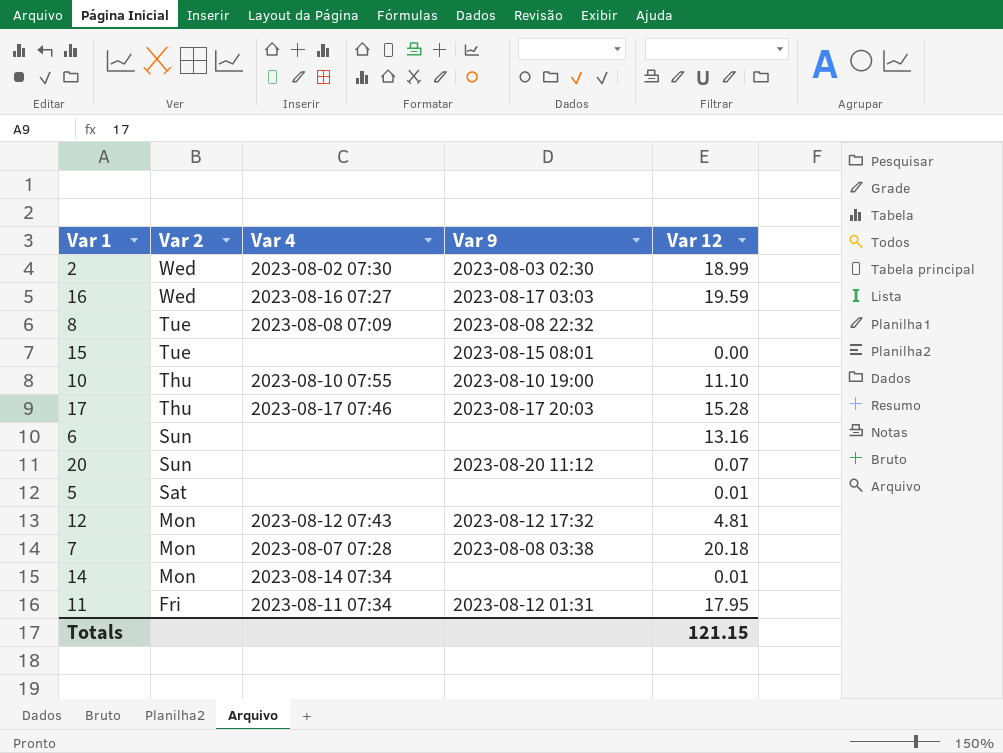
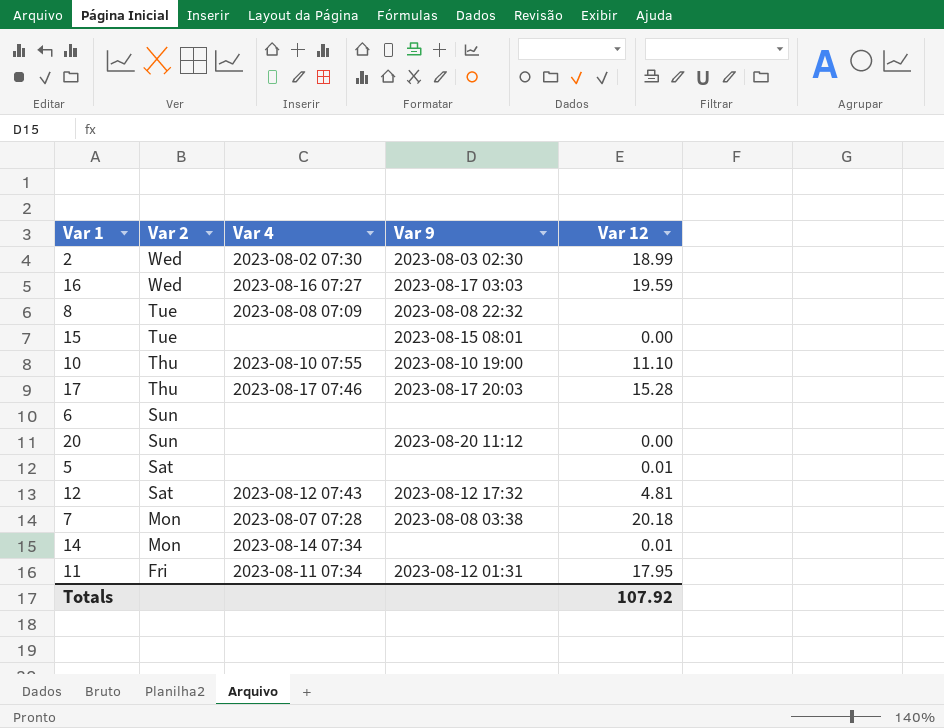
6 | Var 12: 13.16 -> none
20 | Var 12: 0.07 -> 0.00
12 | Var 2: Mon -> Sat
Totals | Var 12: 121.15 -> 107.92

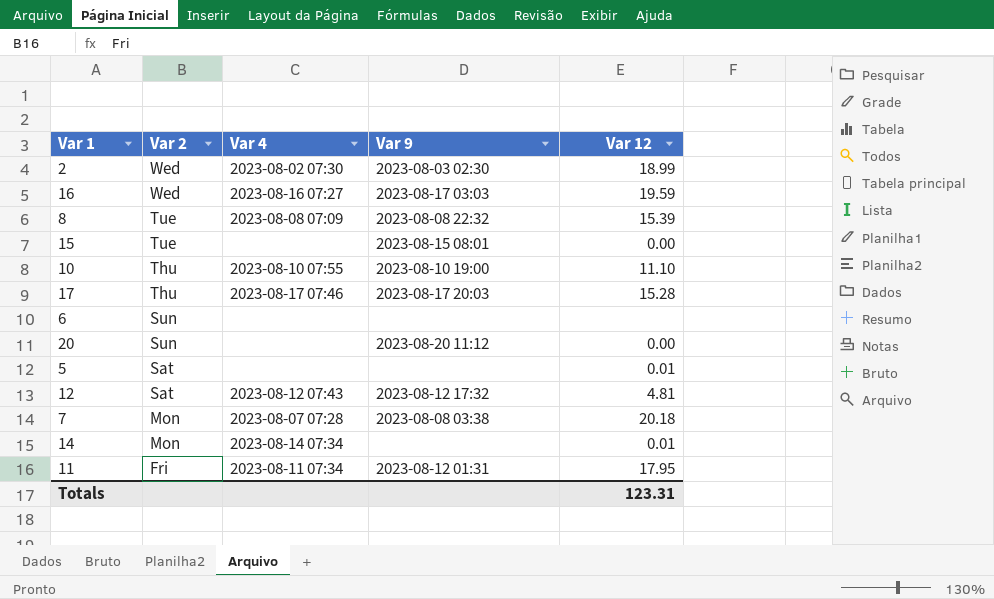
8 | Var 12: none -> 15.39
Totals | Var 12: 107.92 -> 123.31

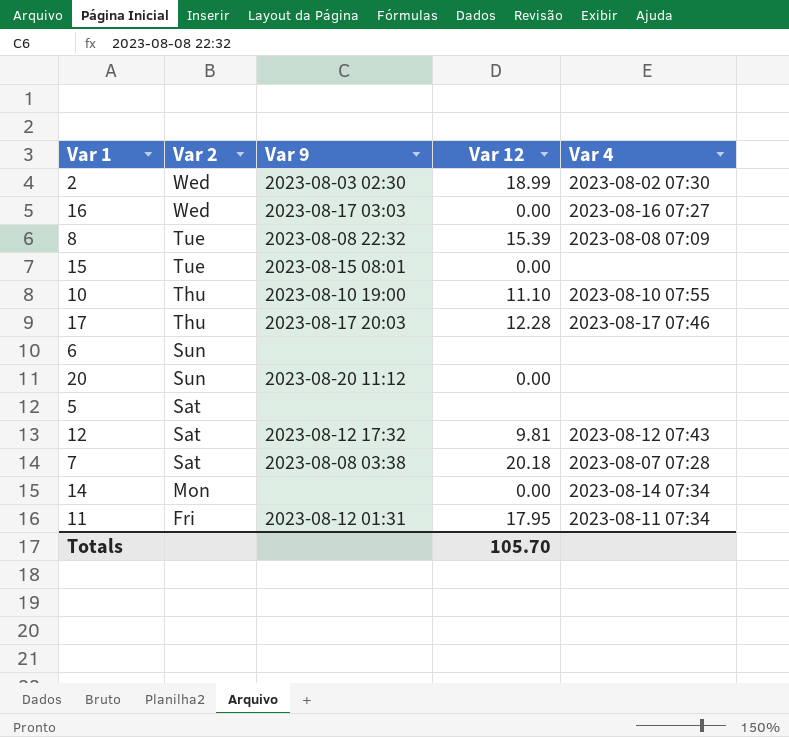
column Var 4 | position: 3 -> 5
16 | Var 12: 19.59 -> 0.00
17 | Var 12: 15.28 -> 12.28
5 | Var 12: 0.01 -> none
12 | Var 12: 4.81 -> 9.81
7 | Var 2: Mon -> Sat
14 | Var 12: 0.01 -> 0.00
Totals | Var 12: 123.31 -> 105.70

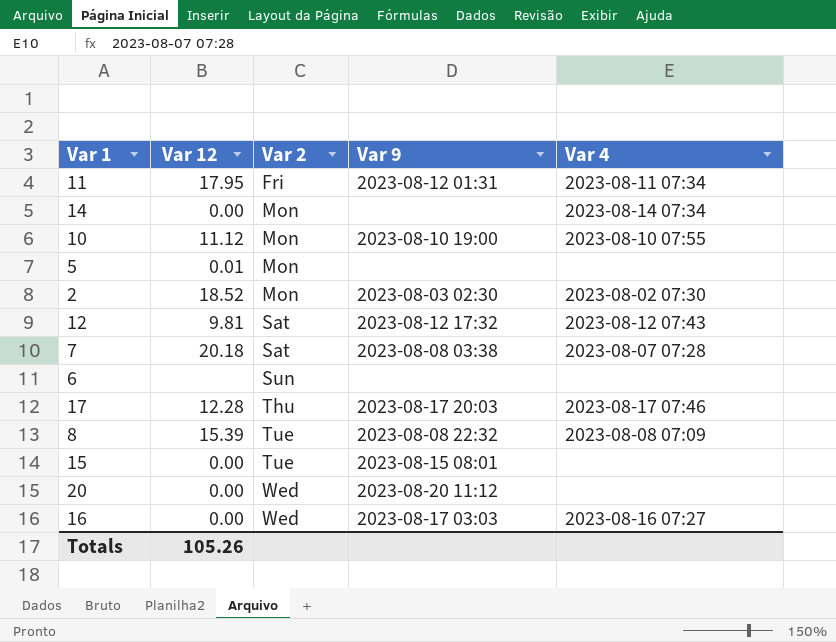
row order: Var 2 descending -> Var 2 ascending
column Var 12 | position: 4 -> 2
10 | Var 12: 11.10 -> 11.12
10 | Var 2: Thu -> Mon
5 | Var 12: none -> 0.01
5 | Var 2: Sat -> Mon
2 | Var 12: 18.99 -> 18.52
2 | Var 2: Wed -> Mon
20 | Var 2: Sun -> Wed
Totals | Var 12: 105.70 -> 105.26

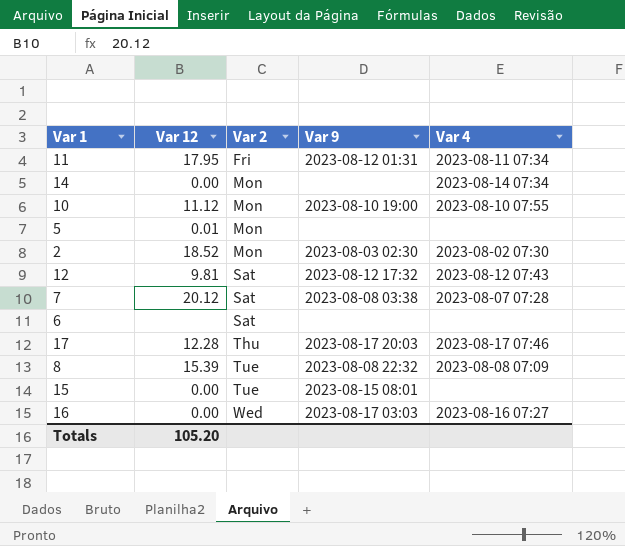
row 20: 0.00 | Wed | 2023-08-20 11:12 | none -> none
7 | Var 12: 20.18 -> 20.12
6 | Var 2: Sun -> Sat
Totals | Var 12: 105.26 -> 105.20

